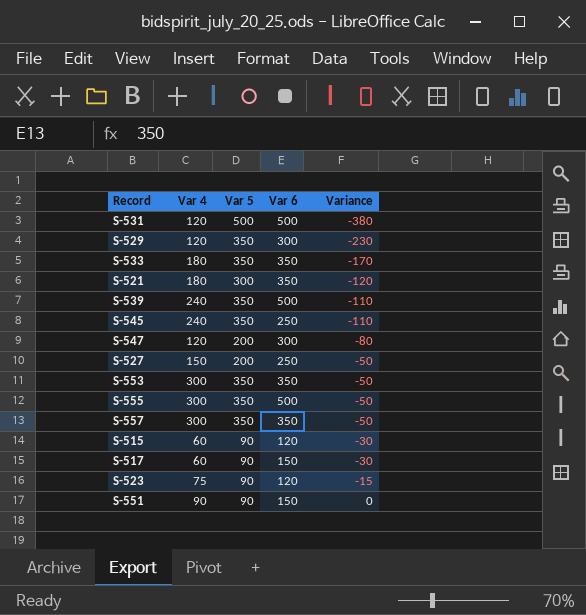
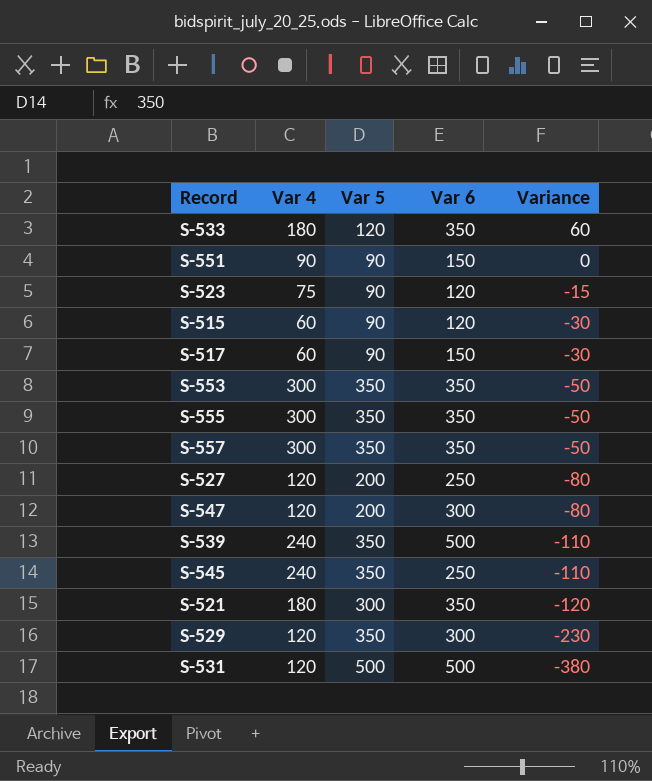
row order: Variance ascending -> Variance descending
S-533 | Var 5: 350 -> 120
S-533 | Variance: -170 -> 60
S-555 | Var 6: 500 -> 350
S-527 | Var 4: 150 -> 120
S-527 | Variance: -50 -> -80

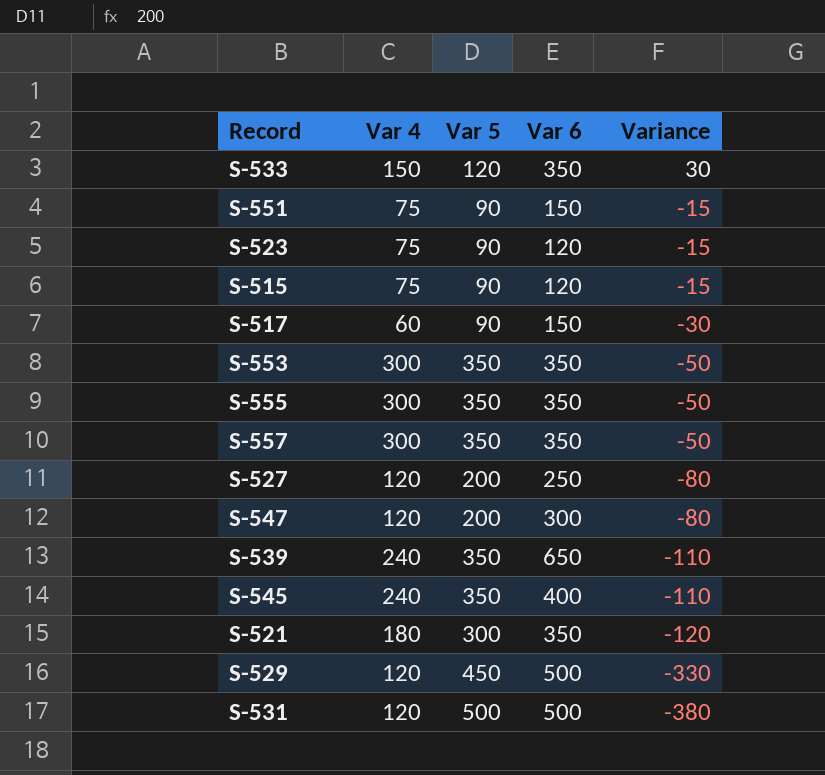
S-533 | Var 4: 180 -> 150
S-533 | Variance: 60 -> 30
S-551 | Var 4: 90 -> 75
S-551 | Variance: 0 -> -15
S-515 | Var 4: 60 -> 75
S-515 | Variance: -30 -> -15
S-539 | Var 6: 500 -> 650
S-545 | Var 6: 250 -> 400
S-529 | Var 5: 350 -> 450
S-529 | Var 6: 300 -> 500
S-529 | Variance: -230 -> -330

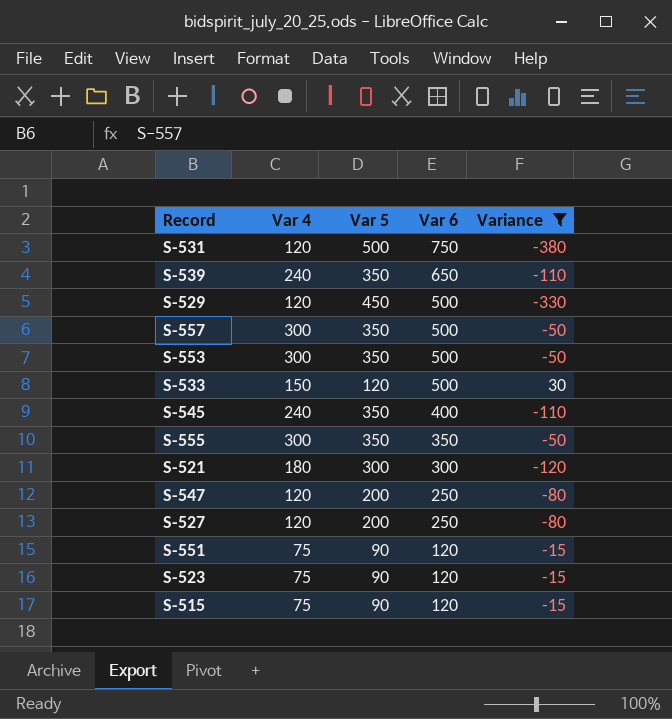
filter: none -> Variance != -30
row order: Variance descending -> Var 6 descending
S-531 | Var 6: 500 -> 750
S-557 | Var 6: 350 -> 500
S-553 | Var 6: 350 -> 500
S-533 | Var 6: 350 -> 500
S-521 | Var 6: 350 -> 300
S-547 | Var 6: 300 -> 250
S-551 | Var 6: 150 -> 120

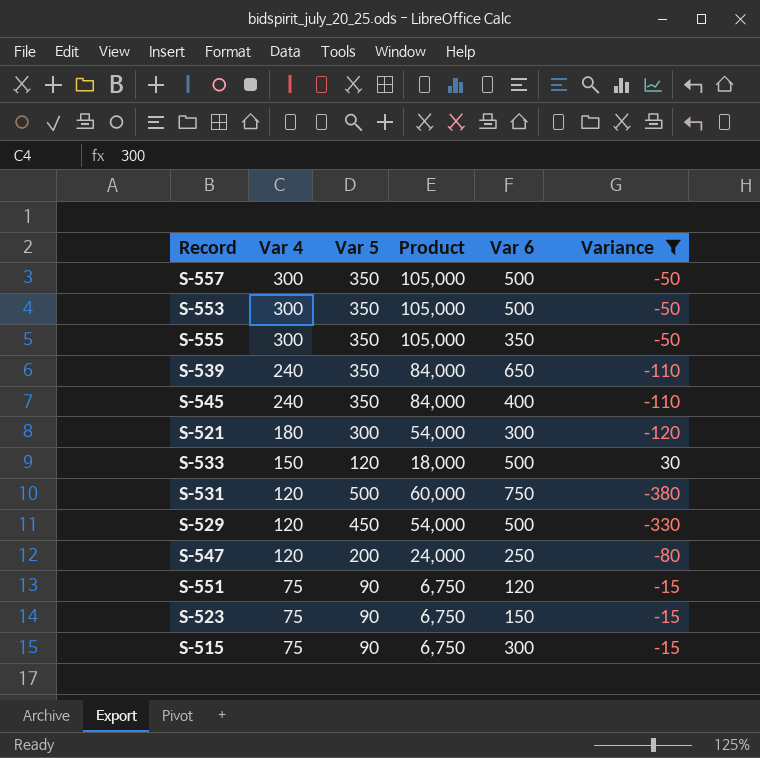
row order: Var 6 descending -> Var 4 descending
column Product | formula: none -> [Var 4] * [Var 5]
row S-527: 120 | 200 | 250 | -80 -> none
S-523 | Var 6: 120 -> 150
S-515 | Var 6: 120 -> 300

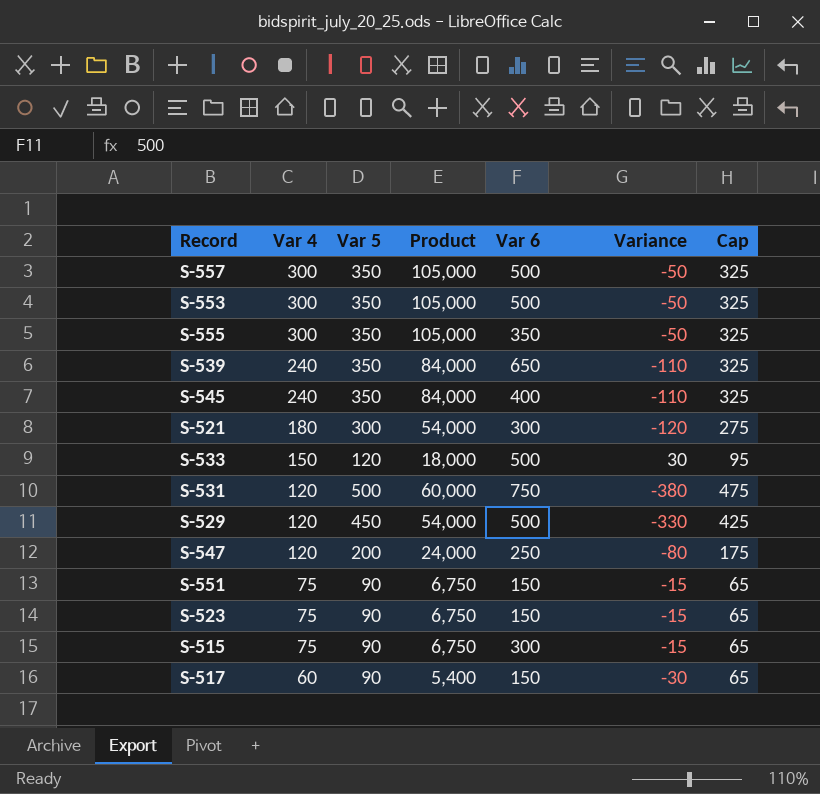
filter: Variance != -30 -> none
column Cap | formula: none -> [Var 5] - 25
S-551 | Var 6: 120 -> 150

